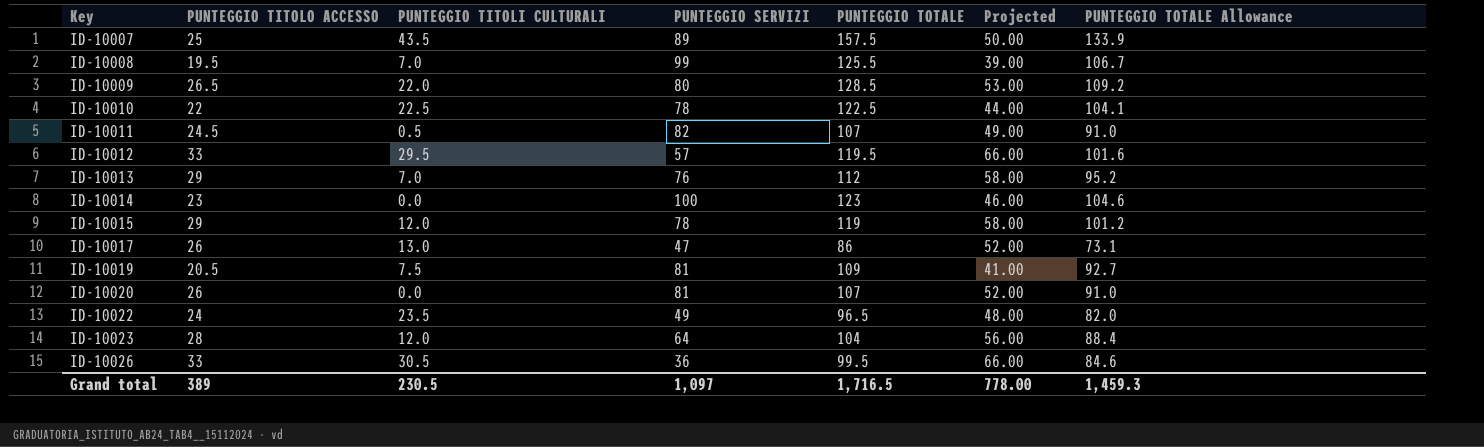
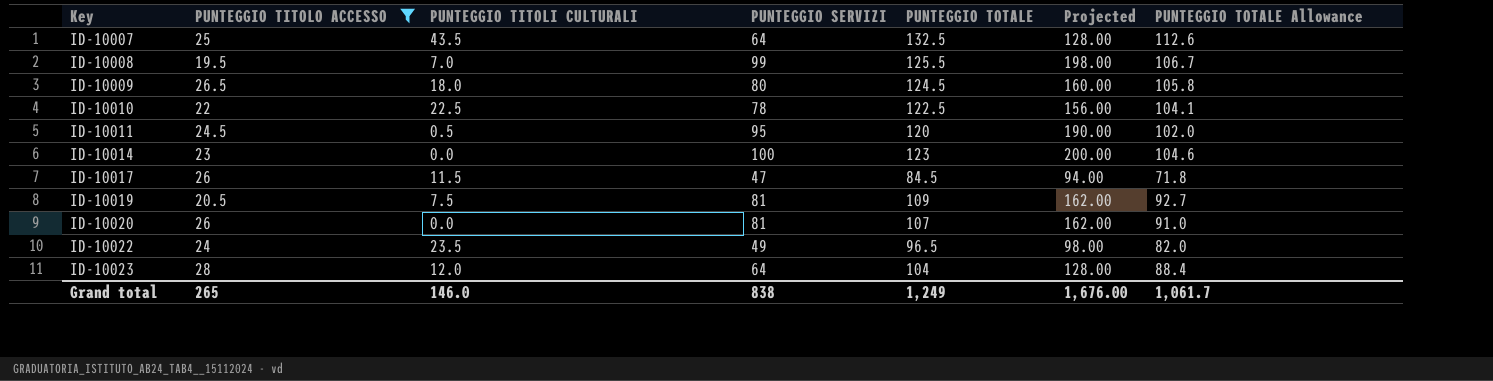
filter: none -> PUNTEGGIO TITOLO ACCESSO <= 28
column Projected | formula: [PUNTEGGIO TITOLO ACCESSO] * 2 -> [PUNTEGGIO SERVIZI] * 2
ID-10007 | PUNTEGGIO SERVIZI: 89 -> 64
ID-10007 | PUNTEGGIO TOTALE: 157.5 -> 132.5
ID-10007 | PUNTEGGIO TOTALE Allowance: 133.9 -> 112.6
ID-10009 | PUNTEGGIO TITOLI CULTURALI: 22.0 -> 18.0
ID-10009 | PUNTEGGIO TOTALE: 128.5 -> 124.5
ID-10009 | PUNTEGGIO TOTALE Allowance: 109.2 -> 105.8
ID-10011 | PUNTEGGIO SERVIZI: 82 -> 95
ID-10011 | PUNTEGGIO TOTALE: 107 -> 120
ID-10011 | PUNTEGGIO TOTALE Allowance: 91.0 -> 102.0
ID-10017 | PUNTEGGIO TITOLI CULTURALI: 13.0 -> 11.5
ID-10017 | PUNTEGGIO TOTALE: 86 -> 84.5
ID-10017 | PUNTEGGIO TOTALE Allowance: 73.1 -> 71.8
Grand total | PUNTEGGIO TITOLO ACCESSO: 389 -> 265
Grand total | PUNTEGGIO TITOLI CULTURALI: 230.5 -> 146.0
Grand total | PUNTEGGIO SERVIZI: 1,097 -> 838
Grand total | PUNTEGGIO TOTALE: 1,716.5 -> 1,249
Grand total | Projected: 778.00 -> 1,676.00
Grand total | PUNTEGGIO TOTALE Allowance: 1,459.3 -> 1,061.7

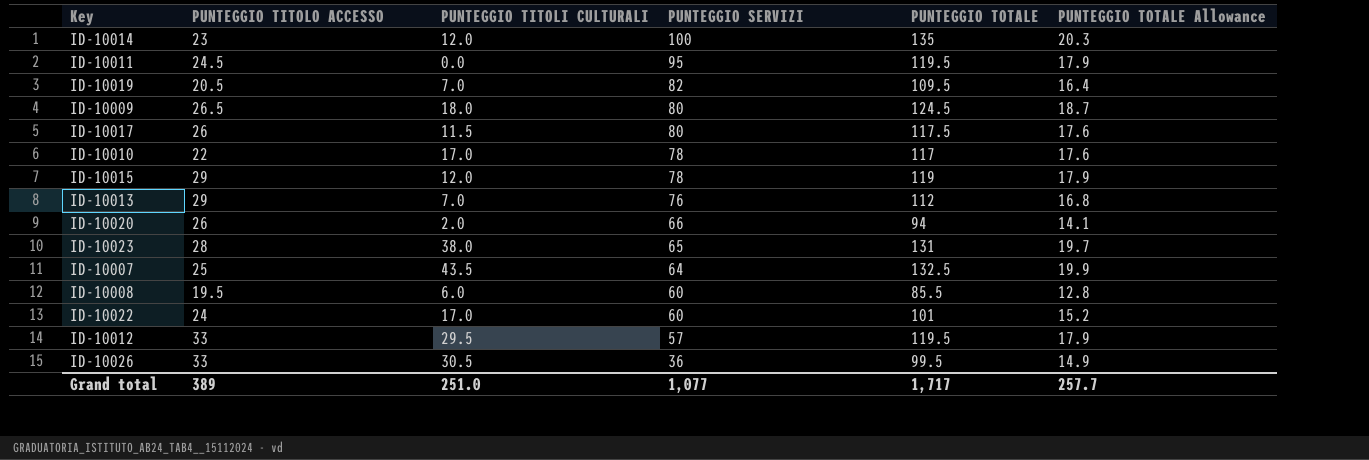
filter: PUNTEGGIO TITOLO ACCESSO <= 28 -> none
row order: Key ascending -> PUNTEGGIO SERVIZI descending
column Projected | formula: [PUNTEGGIO SERVIZI] * 2 -> none
column PUNTEGGIO TOTALE Allowance | formula: [PUNTEGGIO TOTALE] * 0.85 -> [PUNTEGGIO TOTALE] * 0.15
ID-10014 | PUNTEGGIO TITOLI CULTURALI: 0.0 -> 12.0
ID-10014 | PUNTEGGIO TOTALE: 123 -> 135
ID-10011 | PUNTEGGIO TITOLI CULTURALI: 0.5 -> 0.0
ID-10011 | PUNTEGGIO TOTALE: 120 -> 119.5
ID-10019 | PUNTEGGIO TITOLI CULTURALI: 7.5 -> 7.0
ID-10019 | PUNTEGGIO SERVIZI: 81 -> 82
ID-10019 | PUNTEGGIO TOTALE: 109 -> 109.5
ID-10017 | PUNTEGGIO SERVIZI: 47 -> 80
ID-10017 | PUNTEGGIO TOTALE: 84.5 -> 117.5
ID-10010 | PUNTEGGIO TITOLI CULTURALI: 22.5 -> 17.0
ID-10010 | PUNTEGGIO TOTALE: 122.5 -> 117
ID-10020 | PUNTEGGIO TITOLI CULTURALI: 0.0 -> 2.0
ID-10020 | PUNTEGGIO SERVIZI: 81 -> 66
ID-10020 | PUNTEGGIO TOTALE: 107 -> 94
ID-10023 | PUNTEGGIO TITOLI CULTURALI: 12.0 -> 38.0
ID-10023 | PUNTEGGIO SERVIZI: 64 -> 65
ID-10023 | PUNTEGGIO TOTALE: 104 -> 131
ID-10008 | PUNTEGGIO TITOLI CULTURALI: 7.0 -> 6.0
ID-10008 | PUNTEGGIO SERVIZI: 99 -> 60
ID-10008 | PUNTEGGIO TOTALE: 125.5 -> 85.5
ID-10022 | PUNTEGGIO TITOLI CULTURALI: 23.5 -> 17.0
ID-10022 | PUNTEGGIO SERVIZI: 49 -> 60
ID-10022 | PUNTEGGIO TOTALE: 96.5 -> 101
Grand total | PUNTEGGIO TITOLO ACCESSO: 265 -> 389
Grand total | PUNTEGGIO TITOLI CULTURALI: 146.0 -> 251.0
Grand total | PUNTEGGIO SERVIZI: 838 -> 1,077
Grand total | PUNTEGGIO TOTALE: 1,249 -> 1,717
Grand total | PUNTEGGIO TOTALE Allowance: 1,061.7 -> 257.7

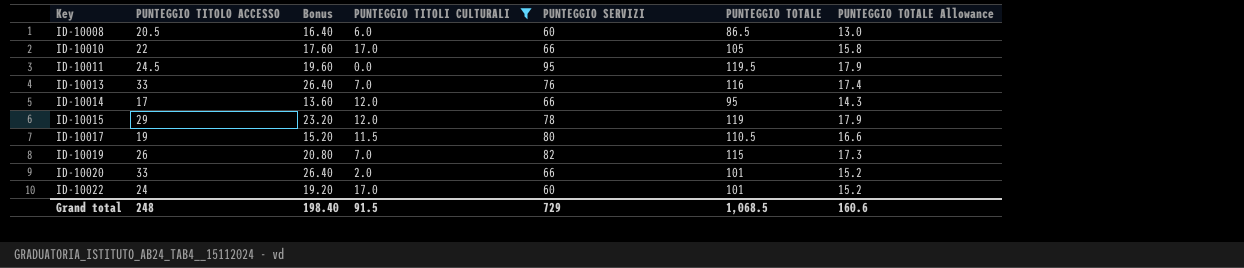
filter: none -> PUNTEGGIO TITOLI CULTURALI <= 17.0
row order: PUNTEGGIO SERVIZI descending -> Key ascending
column Bonus | formula: none -> [PUNTEGGIO TITOLO ACCESSO] * 0.8
ID-10008 | PUNTEGGIO TITOLO ACCESSO: 19.5 -> 20.5
ID-10008 | PUNTEGGIO TOTALE: 85.5 -> 86.5
ID-10008 | PUNTEGGIO TOTALE Allowance: 12.8 -> 13.0
ID-10010 | PUNTEGGIO SERVIZI: 78 -> 66
ID-10010 | PUNTEGGIO TOTALE: 117 -> 105
ID-10010 | PUNTEGGIO TOTALE Allowance: 17.6 -> 15.8
ID-10013 | PUNTEGGIO TITOLO ACCESSO: 29 -> 33
ID-10013 | PUNTEGGIO TOTALE: 112 -> 116
ID-10013 | PUNTEGGIO TOTALE Allowance: 16.8 -> 17.4
ID-10014 | PUNTEGGIO TITOLO ACCESSO: 23 -> 17
ID-10014 | PUNTEGGIO SERVIZI: 100 -> 66
ID-10014 | PUNTEGGIO TOTALE: 135 -> 95
ID-10014 | PUNTEGGIO TOTALE Allowance: 20.3 -> 14.3
ID-10017 | PUNTEGGIO TITOLO ACCESSO: 26 -> 19
ID-10017 | PUNTEGGIO TOTALE: 117.5 -> 110.5
ID-10017 | PUNTEGGIO TOTALE Allowance: 17.6 -> 16.6
ID-10019 | PUNTEGGIO TITOLO ACCESSO: 20.5 -> 26
ID-10019 | PUNTEGGIO TOTALE: 109.5 -> 115
ID-10019 | PUNTEGGIO TOTALE Allowance: 16.4 -> 17.3
ID-10020 | PUNTEGGIO TITOLO ACCESSO: 26 -> 33
ID-10020 | PUNTEGGIO TOTALE: 94 -> 101
ID-10020 | PUNTEGGIO TOTALE Allowance: 14.1 -> 15.2
Grand total | PUNTEGGIO TITOLO ACCESSO: 389 -> 248
Grand total | PUNTEGGIO TITOLI CULTURALI: 251.0 -> 91.5
Grand total | PUNTEGGIO SERVIZI: 1,077 -> 729
Grand total | PUNTEGGIO TOTALE: 1,717 -> 1,068.5
Grand total | PUNTEGGIO TOTALE Allowance: 257.7 -> 160.6

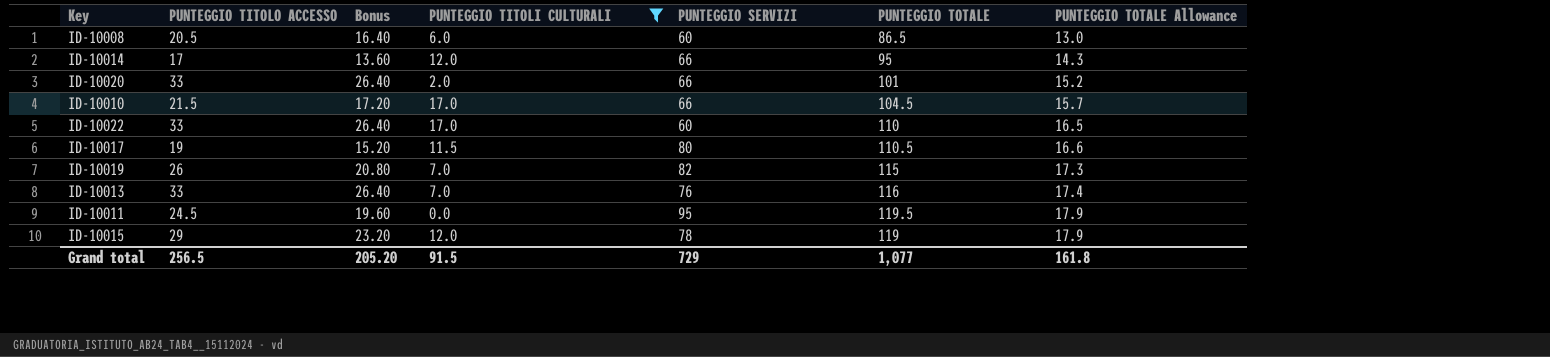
row order: Key ascending -> PUNTEGGIO TOTALE Allowance ascending
ID-10010 | PUNTEGGIO TITOLO ACCESSO: 22 -> 21.5
ID-10010 | Bonus: 17.60 -> 17.20
ID-10010 | PUNTEGGIO TOTALE: 105 -> 104.5
ID-10010 | PUNTEGGIO TOTALE Allowance: 15.8 -> 15.7
ID-10022 | PUNTEGGIO TITOLO ACCESSO: 24 -> 33
ID-10022 | Bonus: 19.20 -> 26.40
ID-10022 | PUNTEGGIO TOTALE: 101 -> 110
ID-10022 | PUNTEGGIO TOTALE Allowance: 15.2 -> 16.5
Grand total | PUNTEGGIO TITOLO ACCESSO: 248 -> 256.5
Grand total | Bonus: 198.40 -> 205.20
Grand total | PUNTEGGIO TOTALE: 1,068.5 -> 1,077
Grand total | PUNTEGGIO TOTALE Allowance: 160.6 -> 161.8

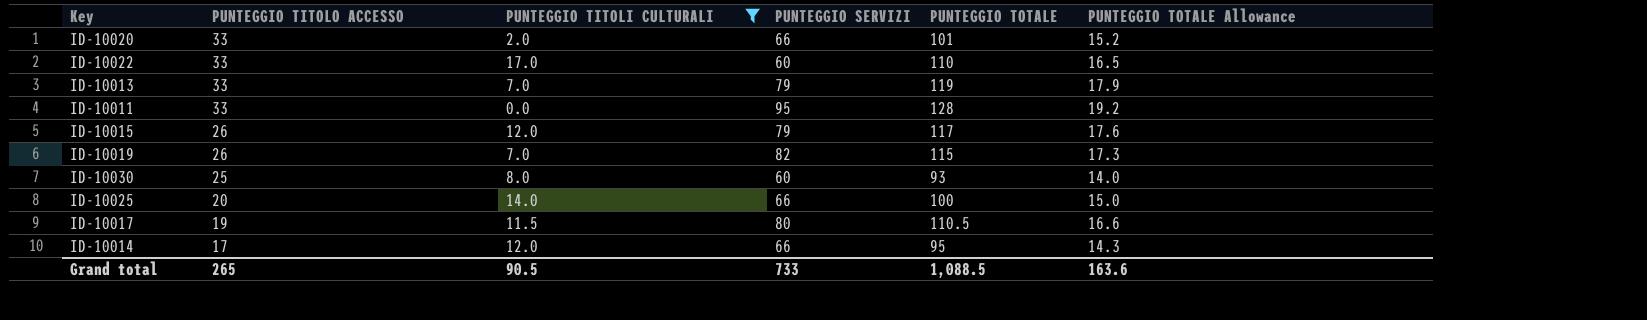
row order: PUNTEGGIO TOTALE Allowance ascending -> PUNTEGGIO TITOLO ACCESSO descending
column Bonus | formula: [PUNTEGGIO TITOLO ACCESSO] * 0.8 -> none
row ID-10008: 20.5 | 16.40 | 6.0 | 60 | 86.5 | 13.0 -> none
row ID-10010: 21.5 | 17.20 | 17.0 | 66 | 104.5 | 15.7 -> none
ID-10013 | PUNTEGGIO SERVIZI: 76 -> 79
ID-10013 | PUNTEGGIO TOTALE: 116 -> 119
ID-10013 | PUNTEGGIO TOTALE Allowance: 17.4 -> 17.9
ID-10011 | PUNTEGGIO TITOLO ACCESSO: 24.5 -> 33
ID-10011 | PUNTEGGIO TOTALE: 119.5 -> 128
ID-10011 | PUNTEGGIO TOTALE Allowance: 17.9 -> 19.2
ID-10015 | PUNTEGGIO TITOLO ACCESSO: 29 -> 26
ID-10015 | PUNTEGGIO SERVIZI: 78 -> 79
ID-10015 | PUNTEGGIO TOTALE: 119 -> 117
ID-10015 | PUNTEGGIO TOTALE Allowance: 17.9 -> 17.6
row ID-10030: none -> 25 | 8.0 | 60 | 93 | 14.0
row ID-10025: none -> 20 | 14.0 | 66 | 100 | 15.0
Grand total | PUNTEGGIO TITOLO ACCESSO: 256.5 -> 265
Grand total | PUNTEGGIO TITOLI CULTURALI: 91.5 -> 90.5
Grand total | PUNTEGGIO SERVIZI: 729 -> 733
Grand total | PUNTEGGIO TOTALE: 1,077 -> 1,088.5
Grand total | PUNTEGGIO TOTALE Allowance: 161.8 -> 163.6

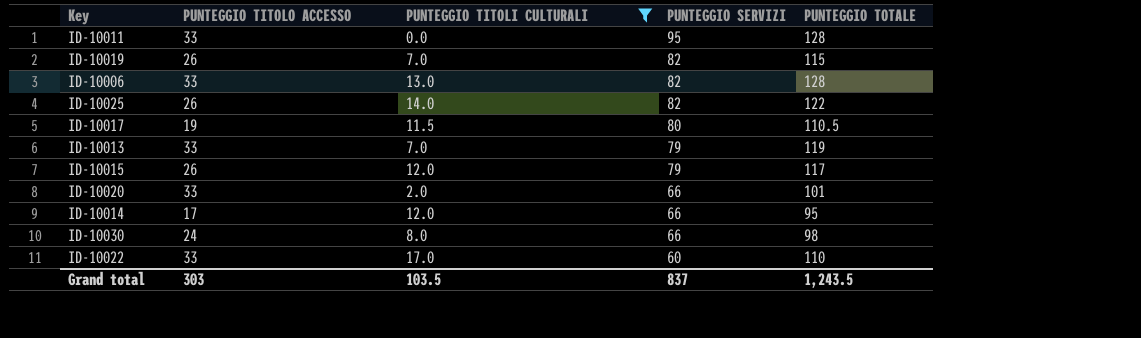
row order: PUNTEGGIO TITOLO ACCESSO descending -> PUNTEGGIO SERVIZI descending
column PUNTEGGIO TOTALE Allowance | formula: [PUNTEGGIO TOTALE] * 0.15 -> none
row ID-10006: none -> 33 | 13.0 | 82 | 128
ID-10025 | PUNTEGGIO TITOLO ACCESSO: 20 -> 26
ID-10025 | PUNTEGGIO SERVIZI: 66 -> 82
ID-10025 | PUNTEGGIO TOTALE: 100 -> 122
ID-10030 | PUNTEGGIO TITOLO ACCESSO: 25 -> 24
ID-10030 | PUNTEGGIO SERVIZI: 60 -> 66
ID-10030 | PUNTEGGIO TOTALE: 93 -> 98
Grand total | PUNTEGGIO TITOLO ACCESSO: 265 -> 303
Grand total | PUNTEGGIO TITOLI CULTURALI: 90.5 -> 103.5
Grand total | PUNTEGGIO SERVIZI: 733 -> 837
Grand total | PUNTEGGIO TOTALE: 1,088.5 -> 1,243.5

